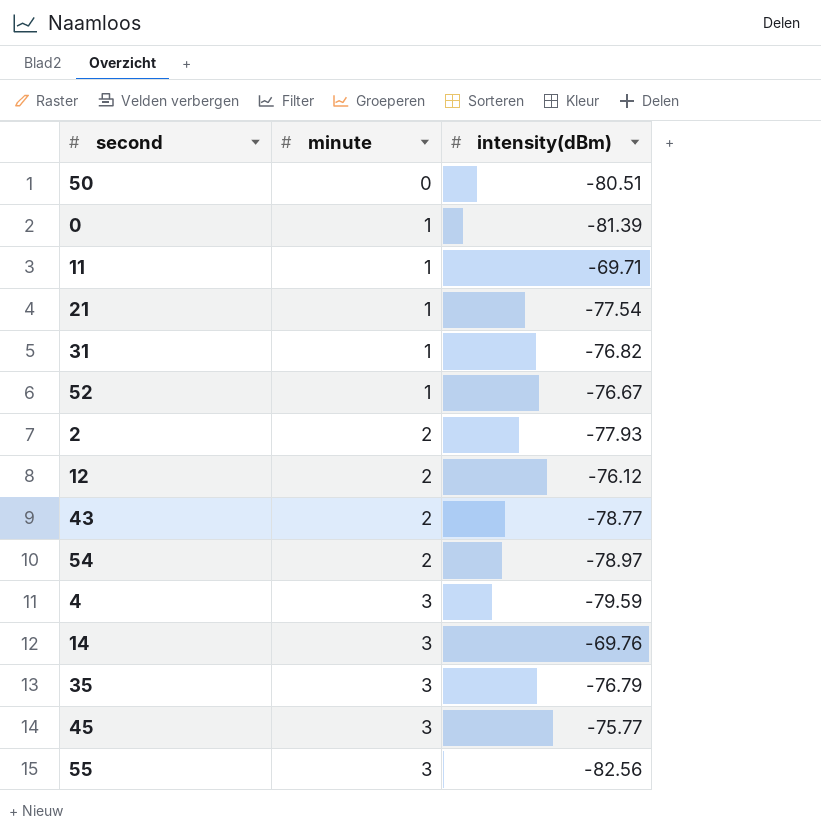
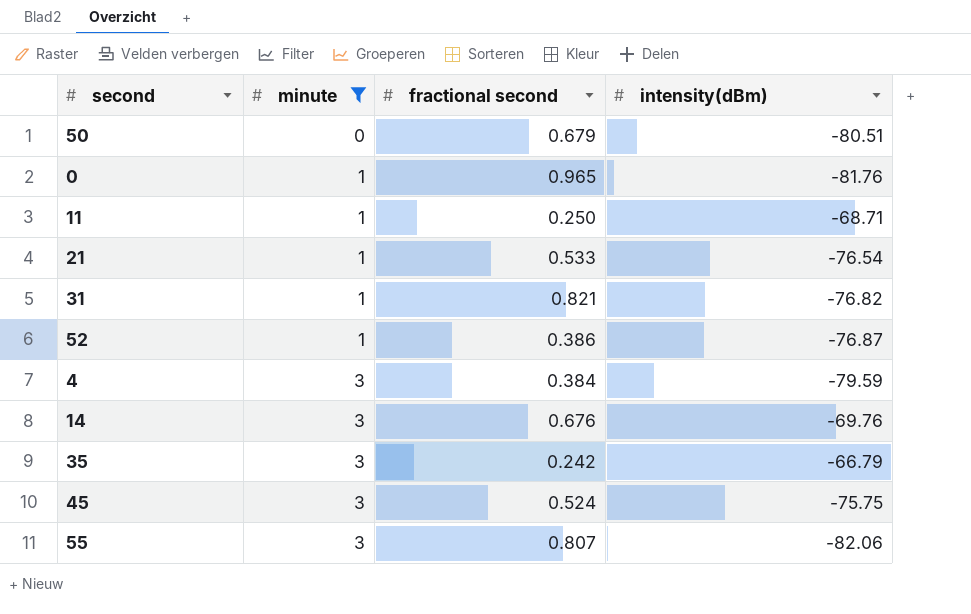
filter: none -> minute != 2
column fractional second | position: none -> 3
0 | intensity(dBm): -81.39 -> -81.76
11 | intensity(dBm): -69.71 -> -68.71
21 | intensity(dBm): -77.54 -> -76.54
52 | intensity(dBm): -76.67 -> -76.87
35 | intensity(dBm): -76.79 -> -66.79
45 | intensity(dBm): -75.77 -> -75.75
55 | intensity(dBm): -82.56 -> -82.06

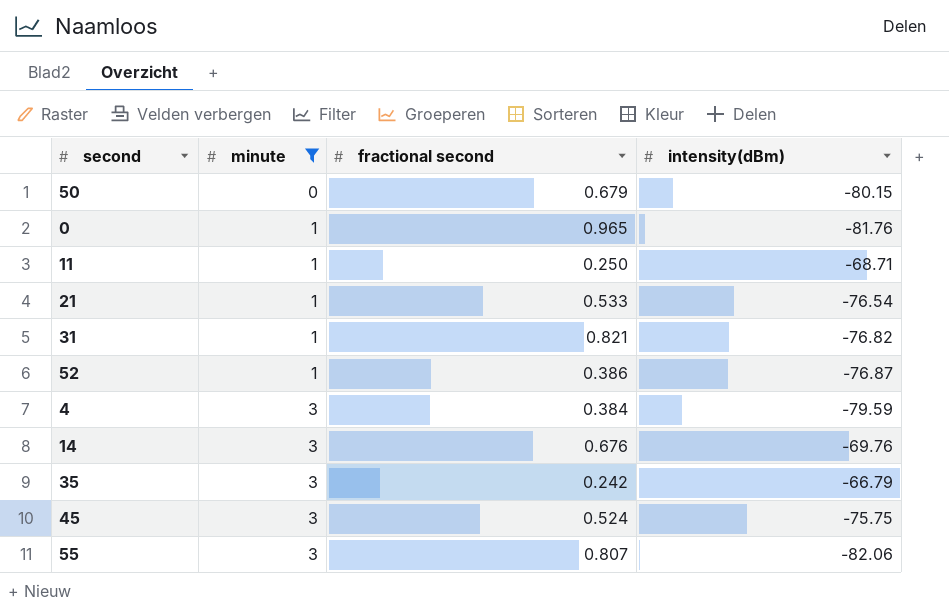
50 | intensity(dBm): -80.51 -> -80.15

